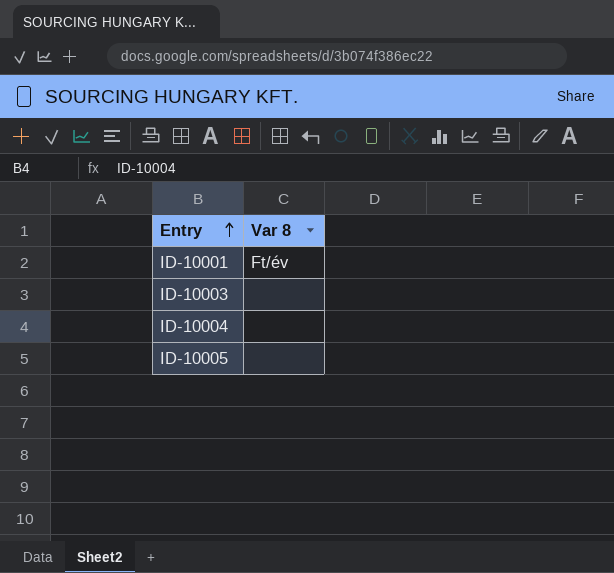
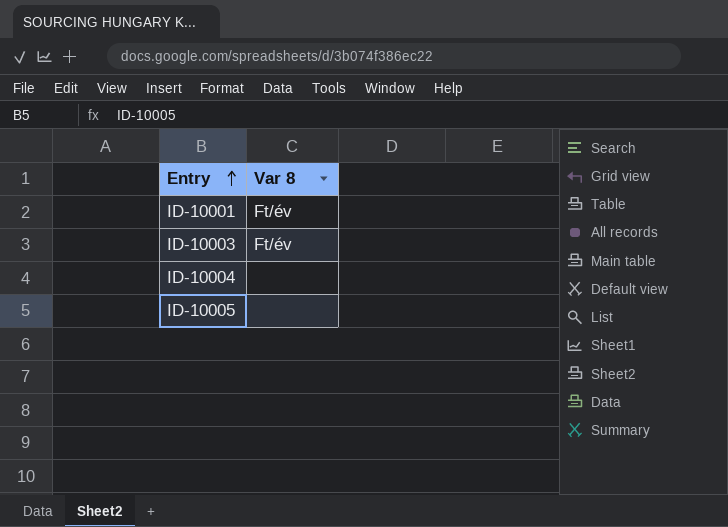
ID-10003 | Var 8: none -> Ft/év

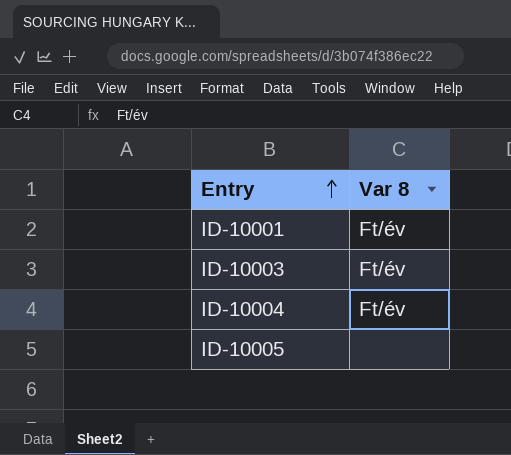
ID-10004 | Var 8: none -> Ft/év

